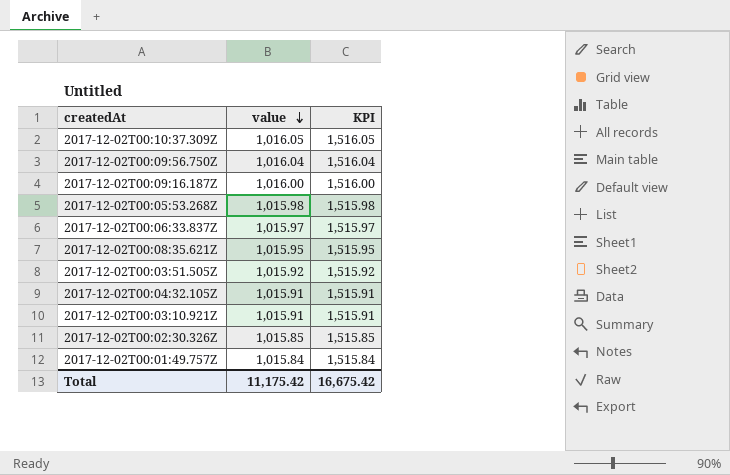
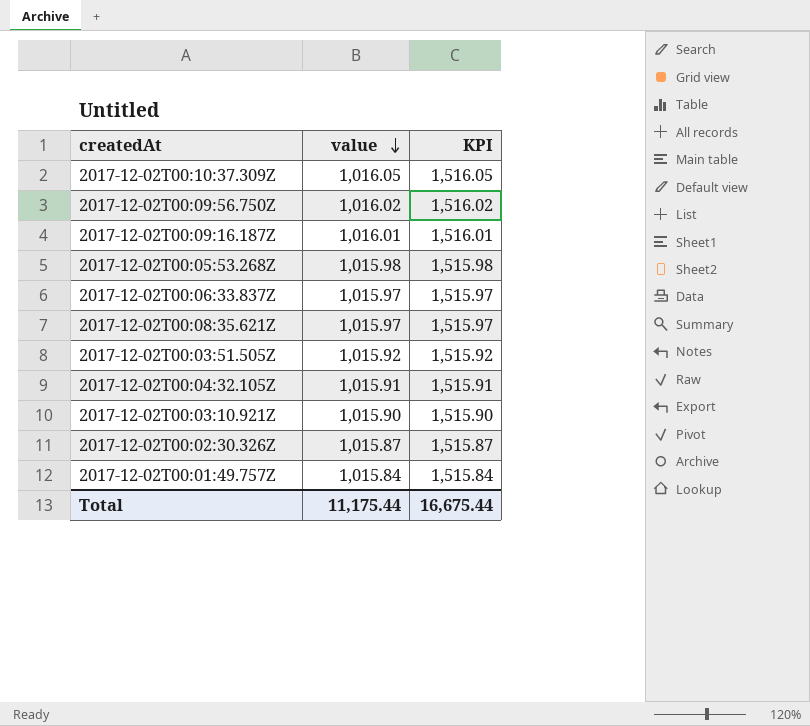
2017-12-02T00:09:56.750Z | value: 1,016.04 -> 1,016.02
2017-12-02T00:09:56.750Z | KPI: 1,516.04 -> 1,516.02
2017-12-02T00:09:16.187Z | value: 1,016.00 -> 1,016.01
2017-12-02T00:09:16.187Z | KPI: 1,516.00 -> 1,516.01
2017-12-02T00:08:35.621Z | value: 1,015.95 -> 1,015.97
2017-12-02T00:08:35.621Z | KPI: 1,515.95 -> 1,515.97
2017-12-02T00:03:10.921Z | value: 1,015.91 -> 1,015.90
2017-12-02T00:03:10.921Z | KPI: 1,515.91 -> 1,515.90
2017-12-02T00:02:30.326Z | value: 1,015.85 -> 1,015.87
2017-12-02T00:02:30.326Z | KPI: 1,515.85 -> 1,515.87
Total | value: 11,175.42 -> 11,175.44
Total | KPI: 16,675.42 -> 16,675.44

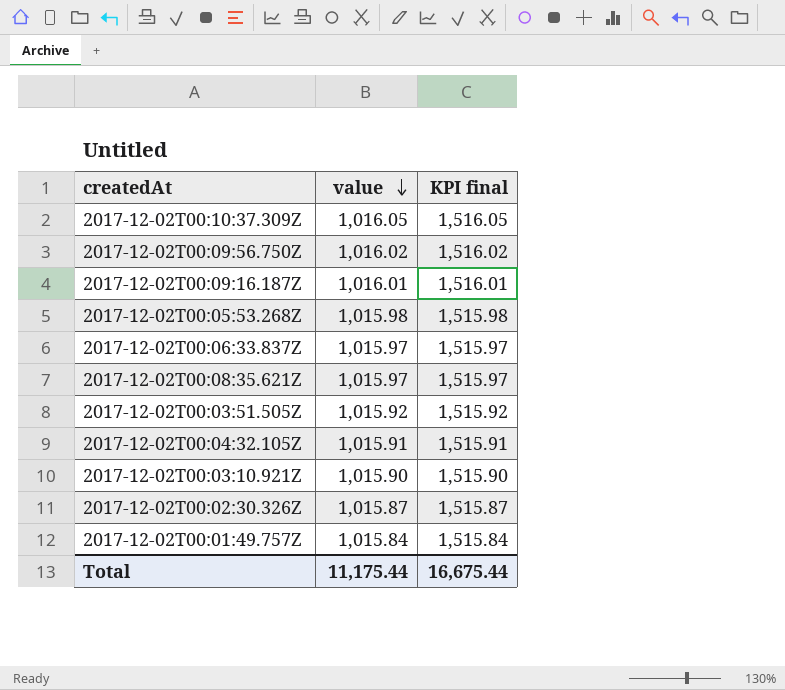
column name: KPI -> KPI final

